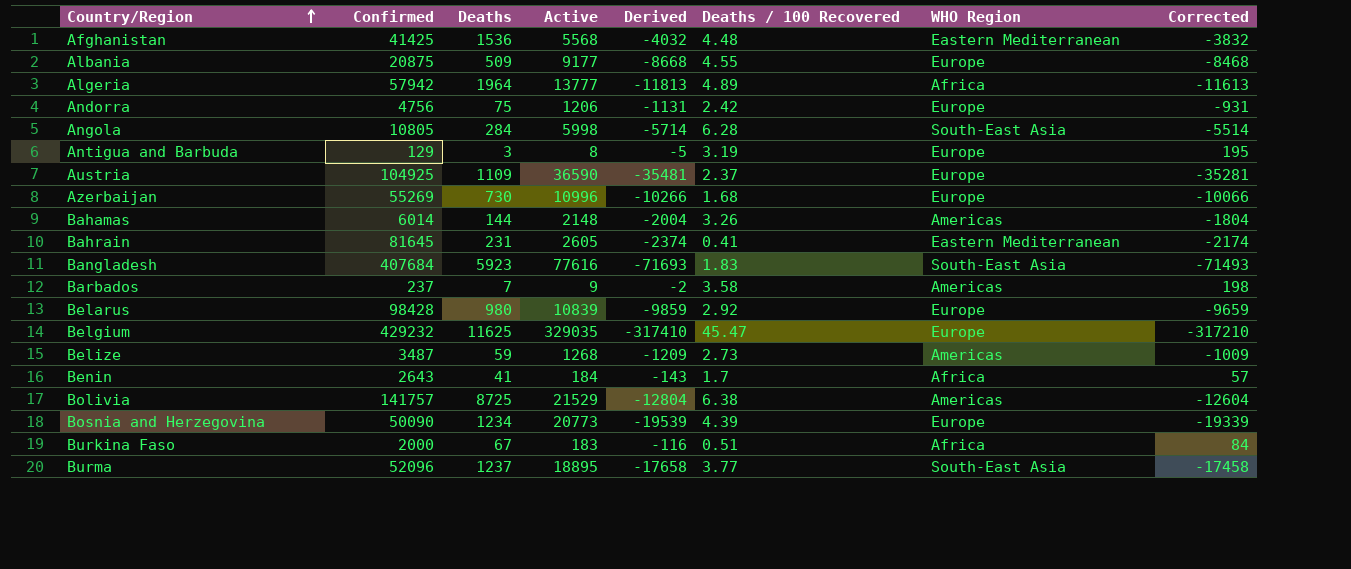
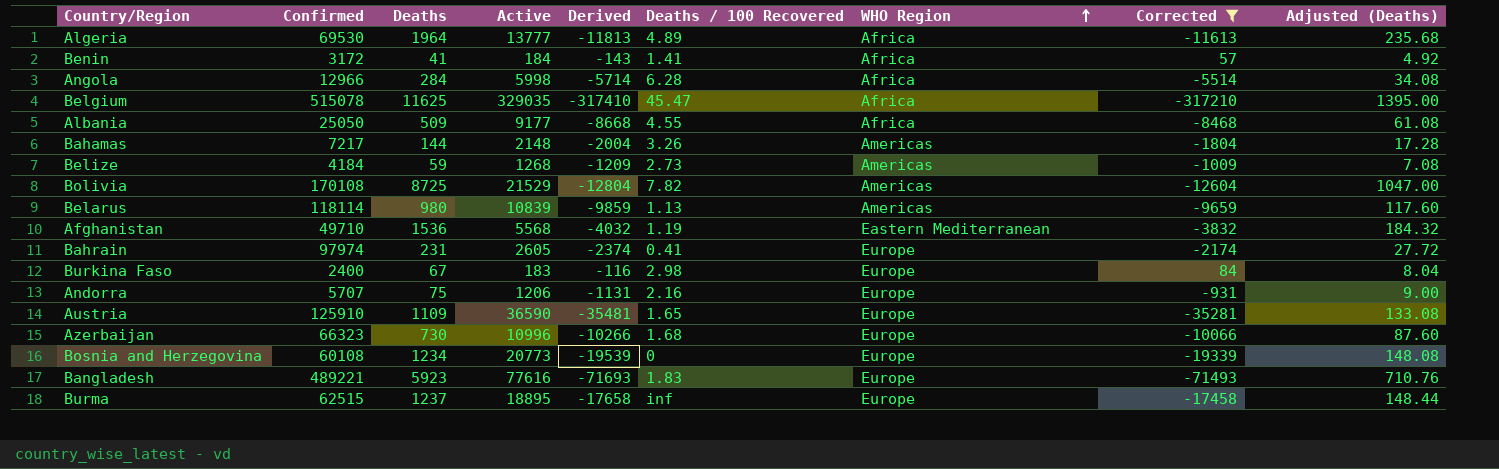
filter: none -> Corrected <= 84
row order: Country/Region ascending -> WHO Region ascending
column Adjusted (Deaths) | formula: none -> [Deaths] * 0.12
Algeria | Confirmed: 57942 -> 69530
Benin | Confirmed: 2643 -> 3172
Benin | Deaths / 100 Recovered: 1.7 -> 1.41
Angola | Confirmed: 10805 -> 12966
Angola | WHO Region: South-East Asia -> Africa
Belgium | Confirmed: 429232 -> 515078
Belgium | WHO Region: Europe -> Africa
Albania | Confirmed: 20875 -> 25050
Albania | WHO Region: Europe -> Africa
Bahamas | Confirmed: 6014 -> 7217
Belize | Confirmed: 3487 -> 4184
Bolivia | Confirmed: 141757 -> 170108
Bolivia | Deaths / 100 Recovered: 6.38 -> 7.82
Belarus | Confirmed: 98428 -> 118114
Belarus | Deaths / 100 Recovered: 2.92 -> 1.13
Belarus | WHO Region: Europe -> Americas
Afghanistan | Confirmed: 41425 -> 49710
Afghanistan | Deaths / 100 Recovered: 4.48 -> 1.19
Bahrain | Confirmed: 81645 -> 97974
Bahrain | WHO Region: Eastern Mediterranean -> Europe
Burkina Faso | Confirmed: 2000 -> 2400
Burkina Faso | Deaths / 100 Recovered: 0.51 -> 2.98
Burkina Faso | WHO Region: Africa -> Europe
Andorra | Confirmed: 4756 -> 5707
Andorra | Deaths / 100 Recovered: 2.42 -> 2.16
Austria | Confirmed: 104925 -> 125910
Austria | Deaths / 100 Recovered: 2.37 -> 1.65
Azerbaijan | Confirmed: 55269 -> 66323
Bosnia and Herzegovina | Confirmed: 50090 -> 60108
Bosnia and Herzegovina | Deaths / 100 Recovered: 4.39 -> 0
Bangladesh | Confirmed: 407684 -> 489221
Bangladesh | WHO Region: South-East Asia -> Europe
Burma | Confirmed: 52096 -> 62515
Burma | Deaths / 100 Recovered: 3.77 -> inf
Burma | WHO Region: South-East Asia -> Europe

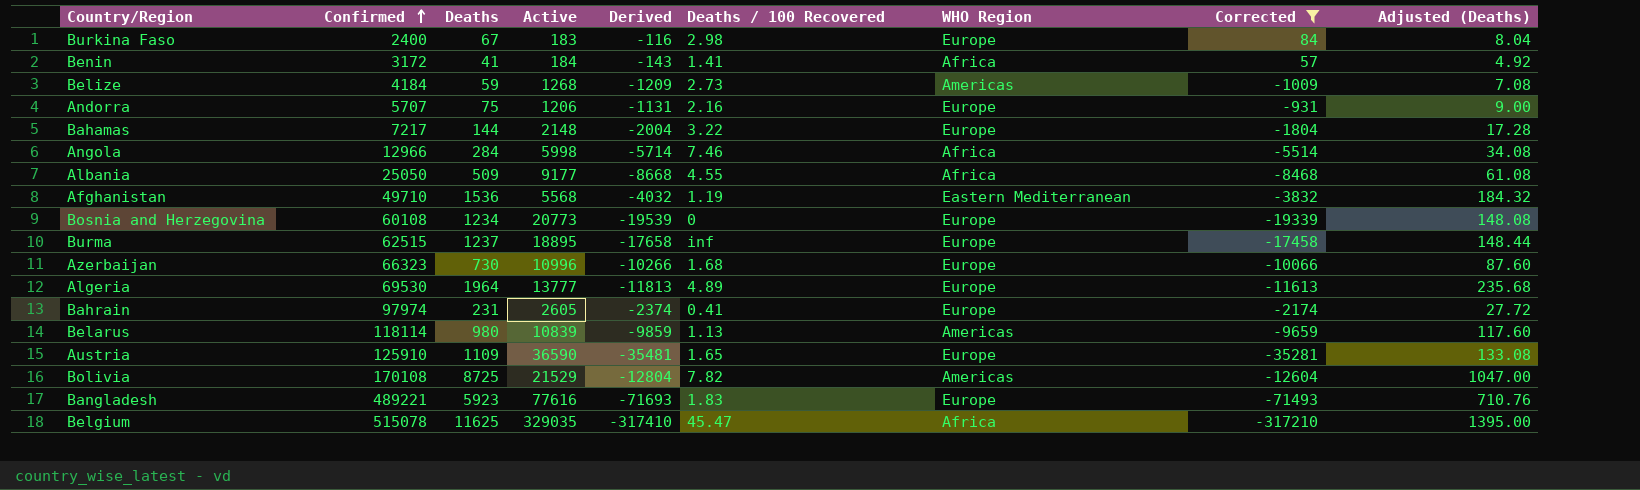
row order: WHO Region ascending -> Confirmed ascending
Bahamas | Deaths / 100 Recovered: 3.26 -> 3.22
Bahamas | WHO Region: Americas -> Europe
Angola | Deaths / 100 Recovered: 6.28 -> 7.46
Algeria | WHO Region: Africa -> Europe

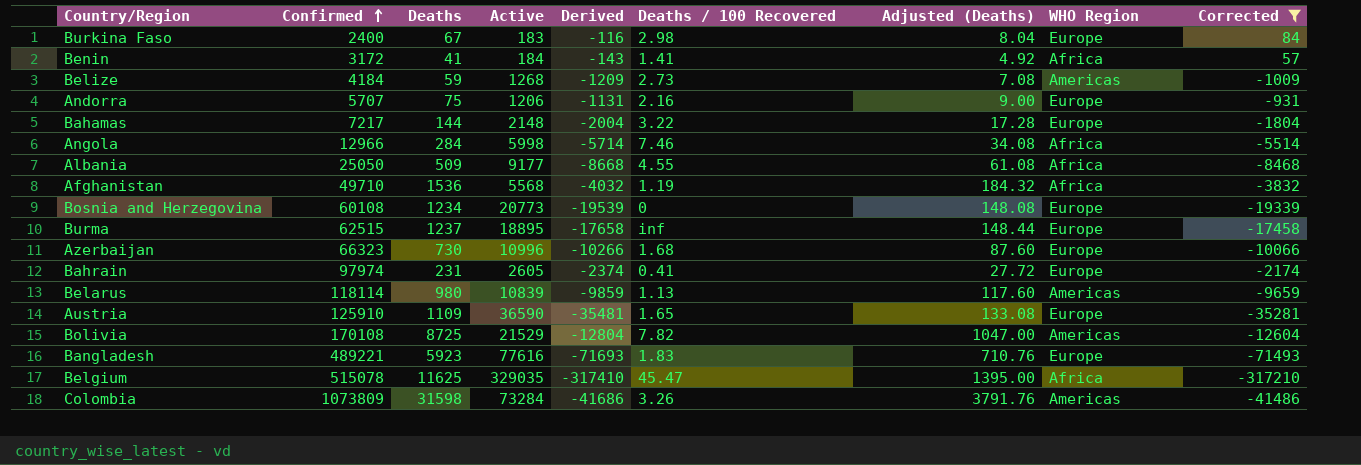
column Adjusted (Deaths) | position: 9 -> 7
row Algeria: 69530 | 1964 | 13777 | -11813 | 4.89 | Europe | -11613 | 235.68 -> none
Afghanistan | WHO Region: Eastern Mediterranean -> Africa
row Colombia: none -> 1073809 | 31598 | 73284 | -41686 | 3.26 | 3791.76 | Americas | -41486

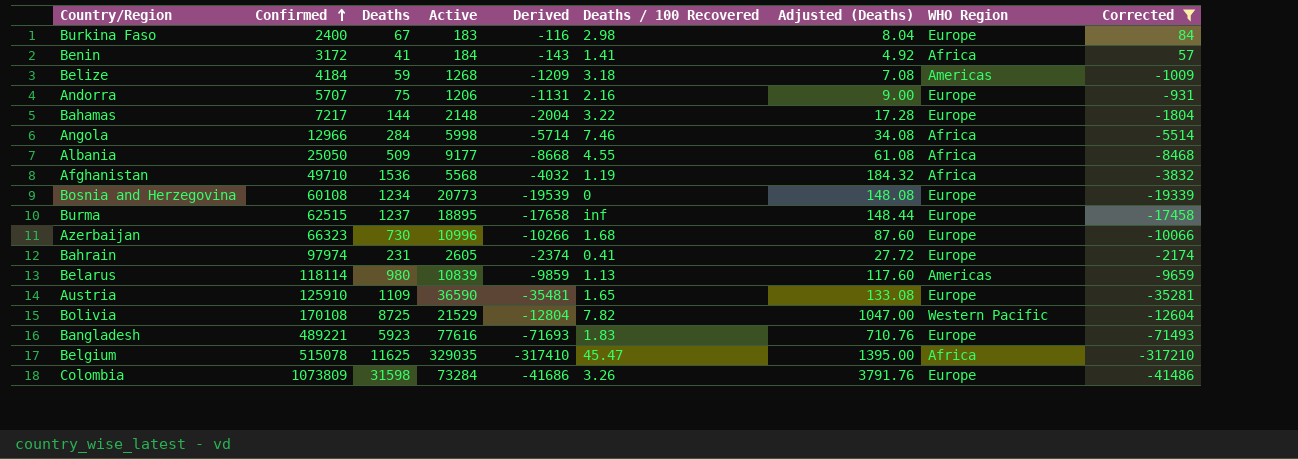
Belize | Deaths / 100 Recovered: 2.73 -> 3.18
Bolivia | WHO Region: Americas -> Western Pacific
Colombia | WHO Region: Americas -> Europe

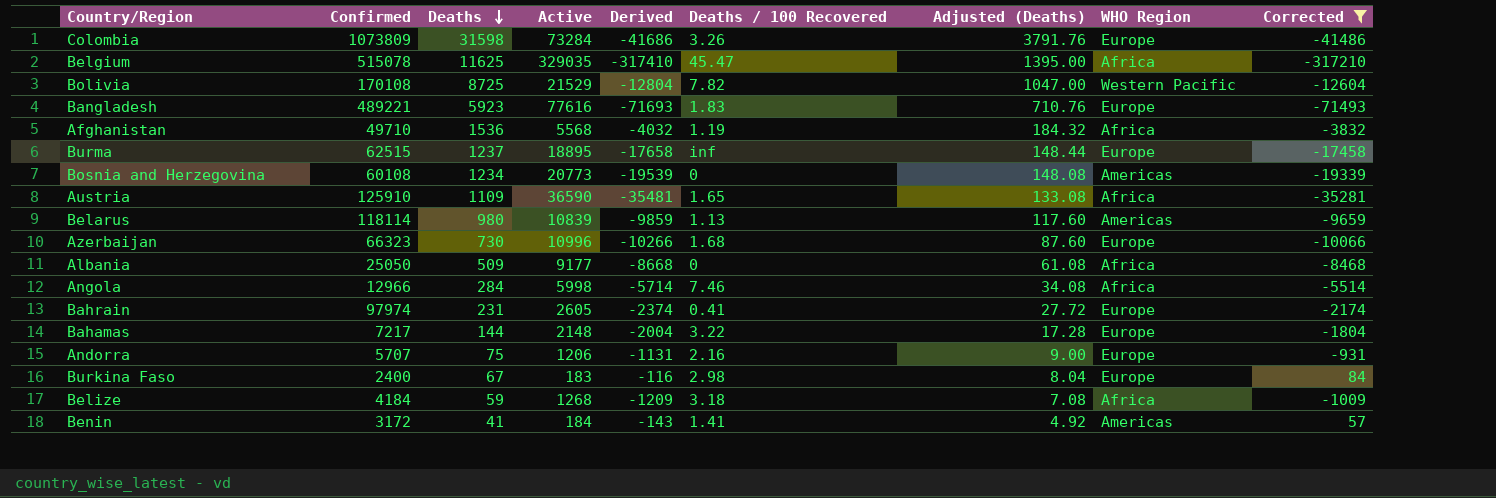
row order: Confirmed ascending -> Deaths descending
Bosnia and Herzegovina | WHO Region: Europe -> Americas
Austria | WHO Region: Europe -> Africa
Albania | Deaths / 100 Recovered: 4.55 -> 0
Belize | WHO Region: Americas -> Africa
Benin | WHO Region: Africa -> Americas

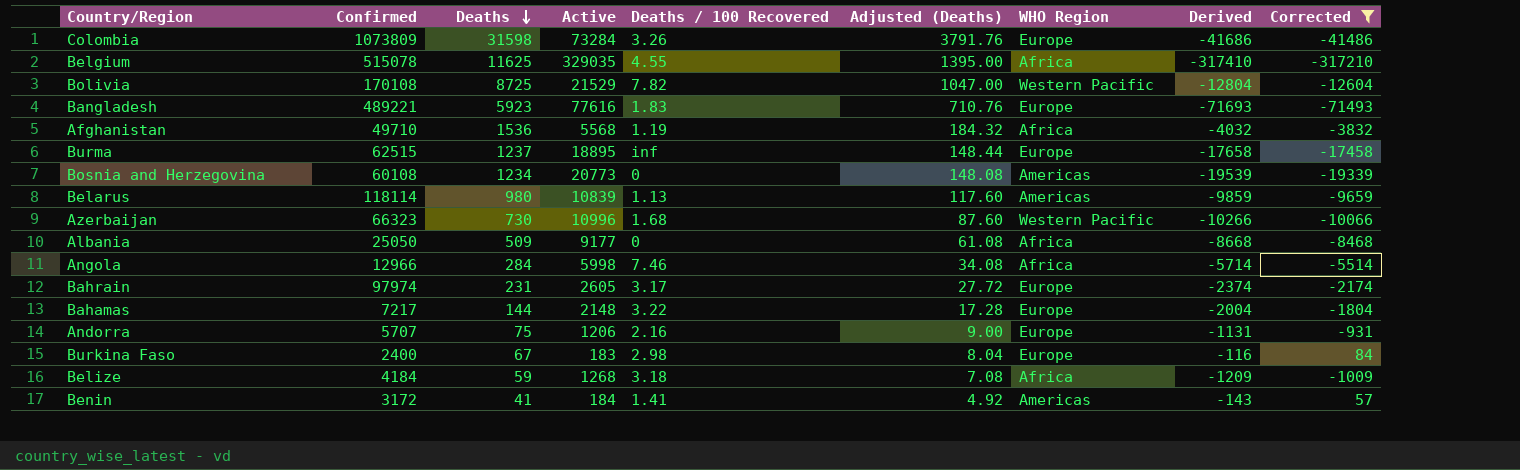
column Derived | position: 5 -> 8
row Austria: 125910 | 1109 | 36590 | -35481 | 1.65 | 133.08 | Africa | -35281 -> none
Belgium | Deaths / 100 Recovered: 45.47 -> 4.55
Azerbaijan | WHO Region: Europe -> Western Pacific
Bahrain | Deaths / 100 Recovered: 0.41 -> 3.17

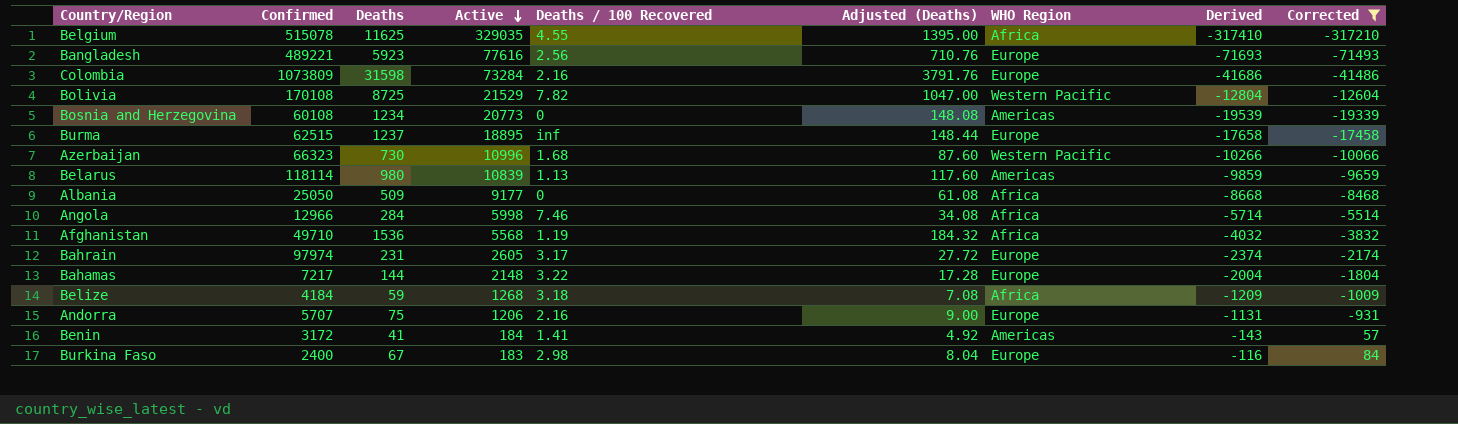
row order: Deaths descending -> Active descending
Bangladesh | Deaths / 100 Recovered: 1.83 -> 2.56
Colombia | Deaths / 100 Recovered: 3.26 -> 2.16

